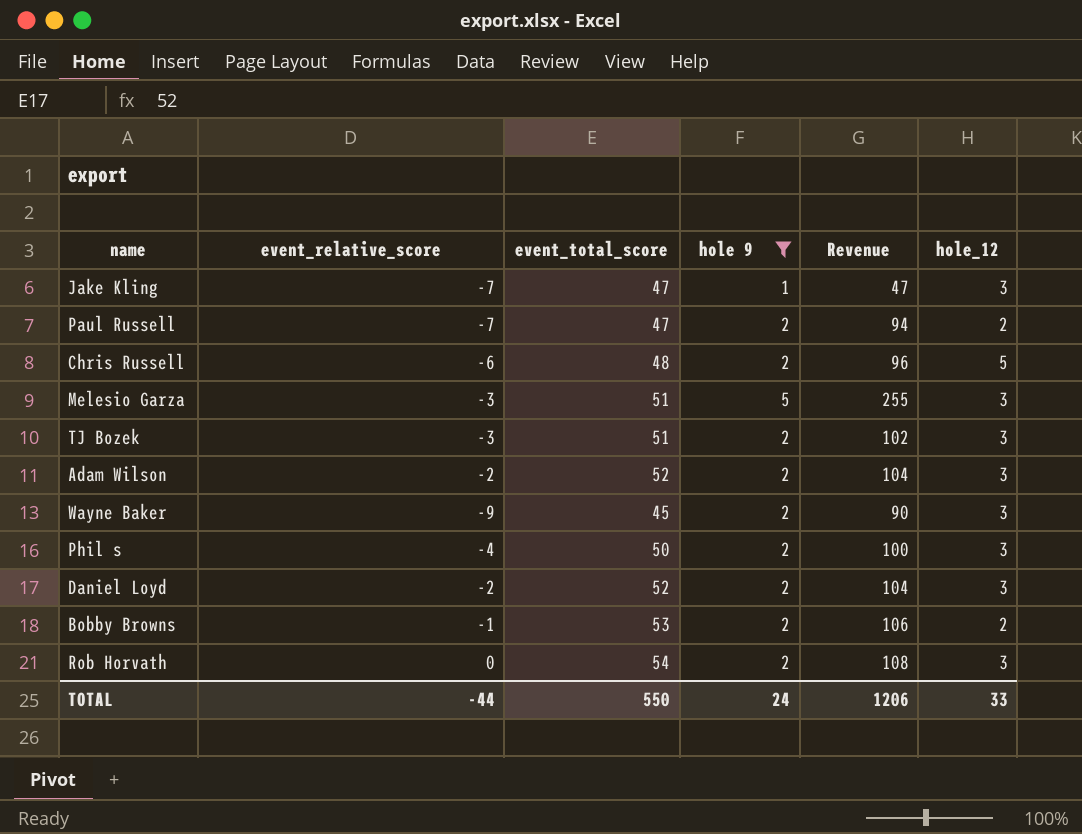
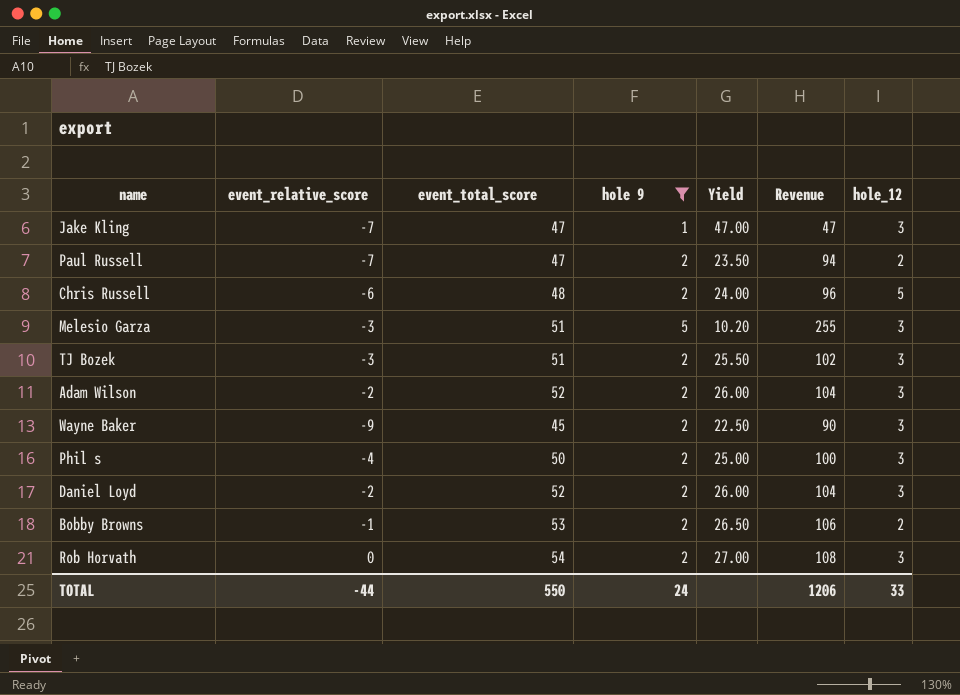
column Yield | formula: none -> [event_total_score] / [hole 9]

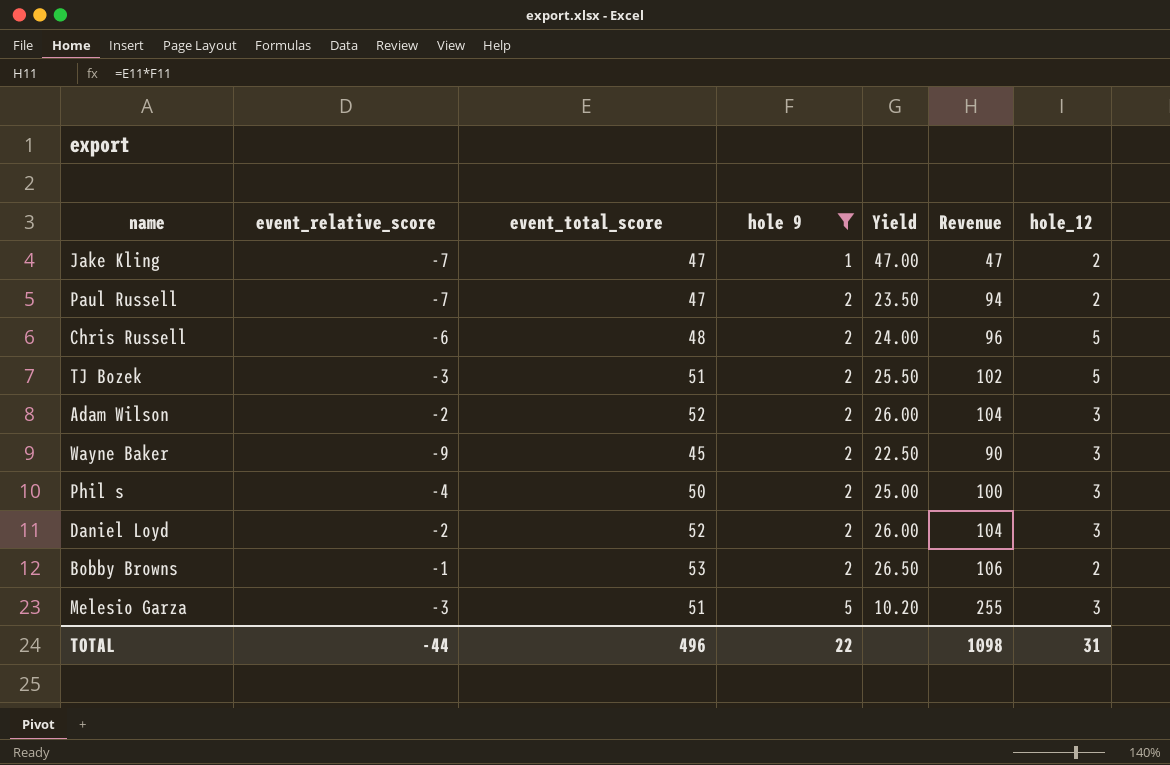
row order: none -> hole 9 ascending
row Rob Horvath: 0 | 54 | 2 | 27.00 | 108 | 3 -> none
Jake Kling | hole_12: 3 -> 2
TJ Bozek | hole_12: 3 -> 5
TOTAL | event_total_score: 550 -> 496
TOTAL | hole 9: 24 -> 22
TOTAL | Revenue: 1206 -> 1098
TOTAL | hole_12: 33 -> 31

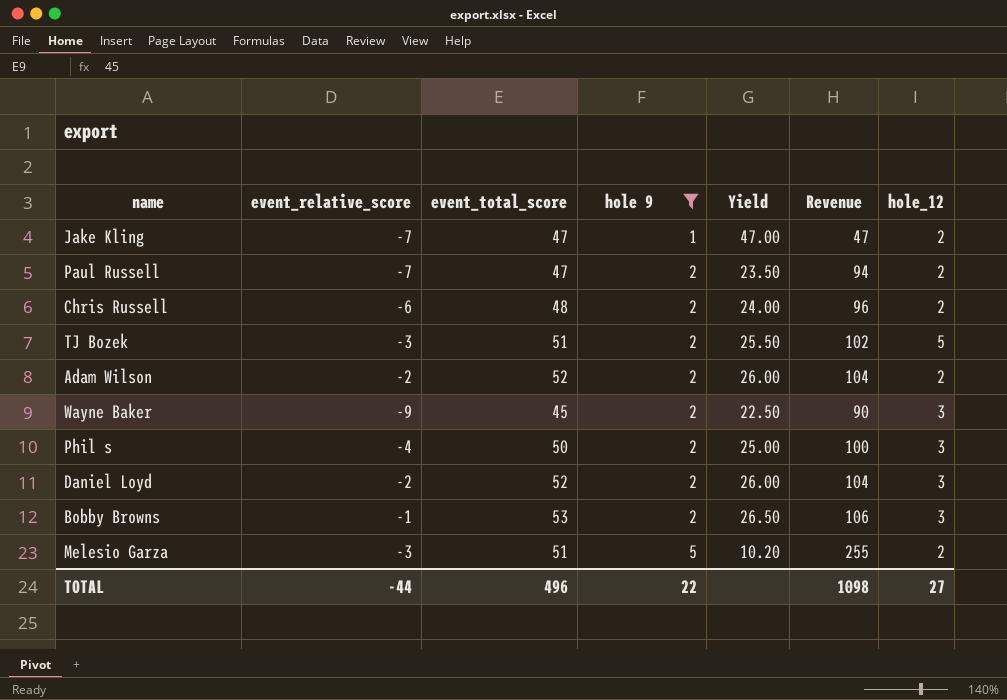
Chris Russell | hole_12: 5 -> 2
Adam Wilson | hole_12: 3 -> 2
Bobby Browns | hole_12: 2 -> 3
Melesio Garza | hole_12: 3 -> 2
TOTAL | hole_12: 31 -> 27

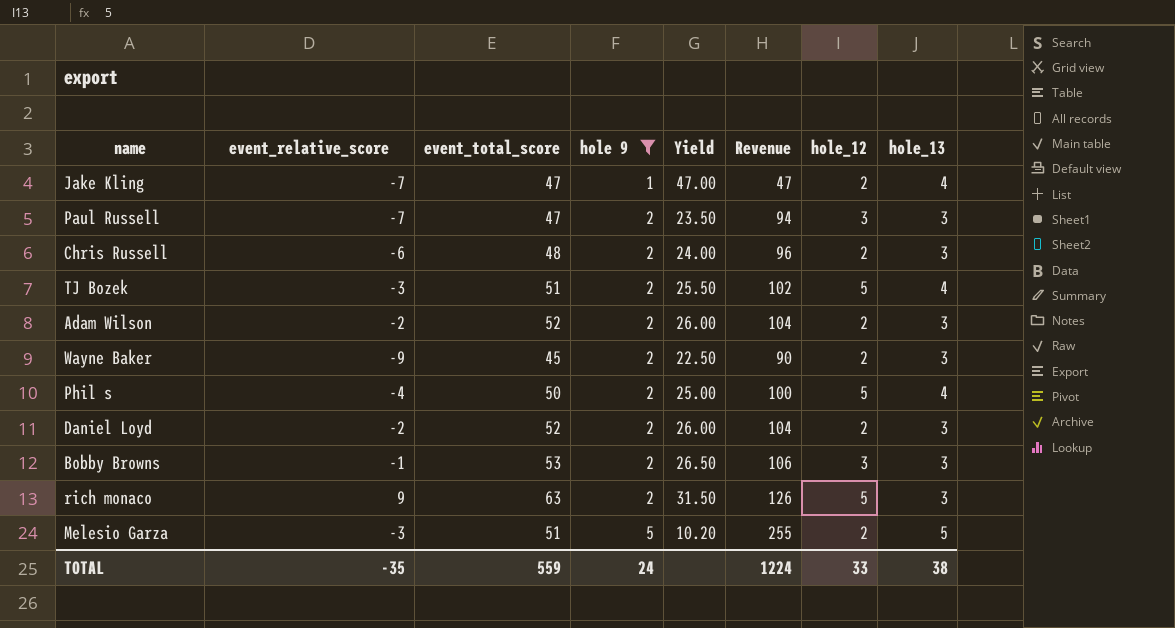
column hole_13 | position: none -> 8
Paul Russell | hole_12: 2 -> 3
Wayne Baker | hole_12: 3 -> 2
Phil s | hole_12: 3 -> 5
Daniel Loyd | hole_12: 3 -> 2
row rich monaco: none -> 9 | 63 | 2 | 31.50 | 126 | 5 | 3
TOTAL | event_relative_score: -44 -> -35
TOTAL | event_total_score: 496 -> 559
TOTAL | hole 9: 22 -> 24
TOTAL | Revenue: 1098 -> 1224
TOTAL | hole_12: 27 -> 33

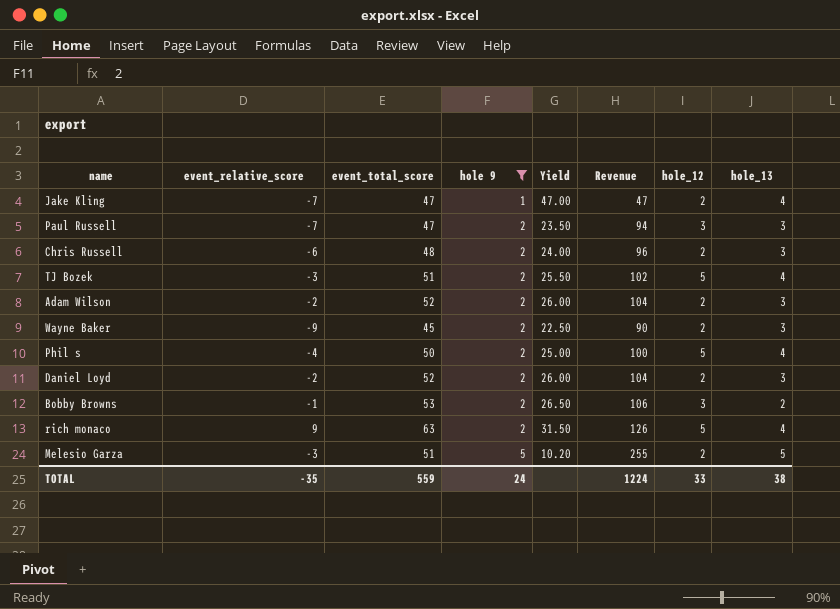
Bobby Browns | hole_13: 3 -> 2
rich monaco | hole_13: 3 -> 4

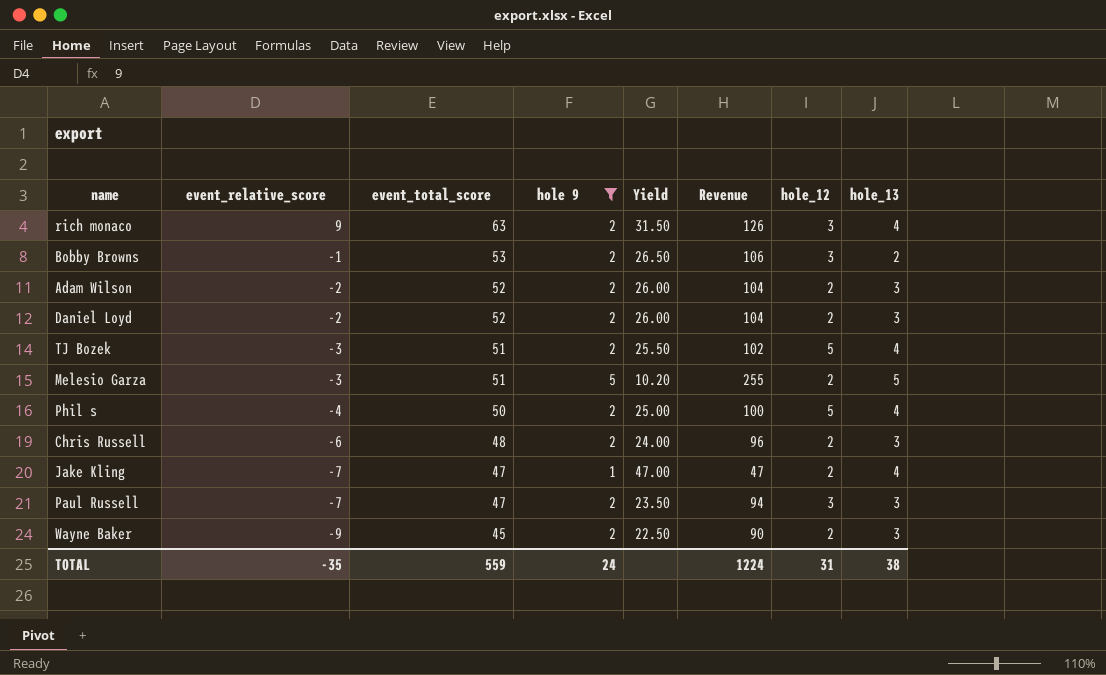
row order: hole 9 ascending -> event_relative_score descending
rich monaco | hole_12: 5 -> 3
TOTAL | hole_12: 33 -> 31

